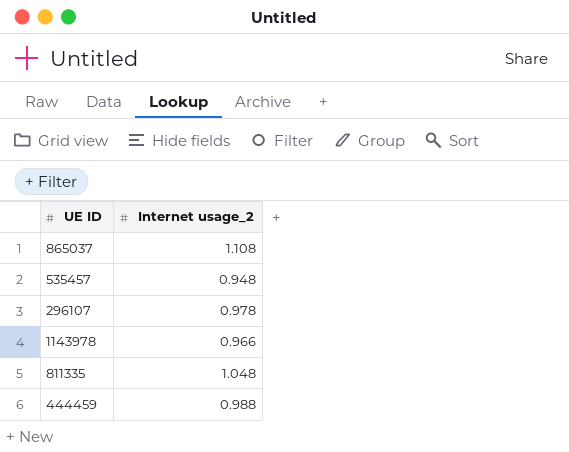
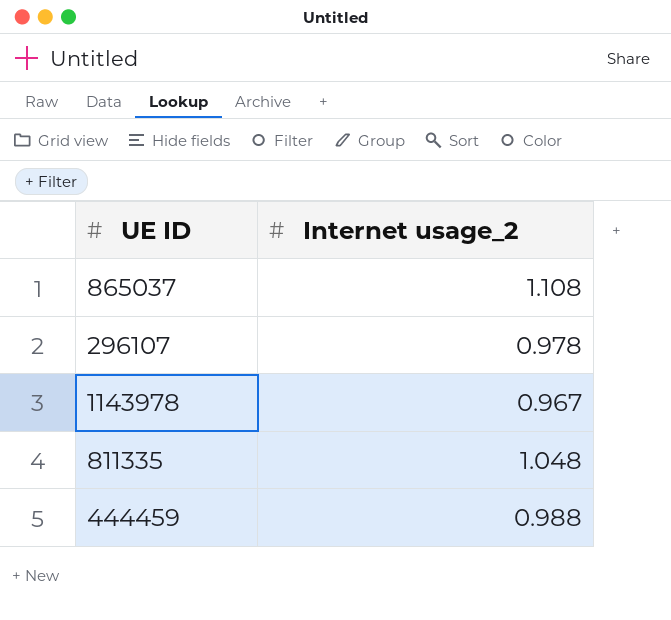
row 535457: 0.948 -> none
1143978 | Internet usage_2: 0.966 -> 0.967

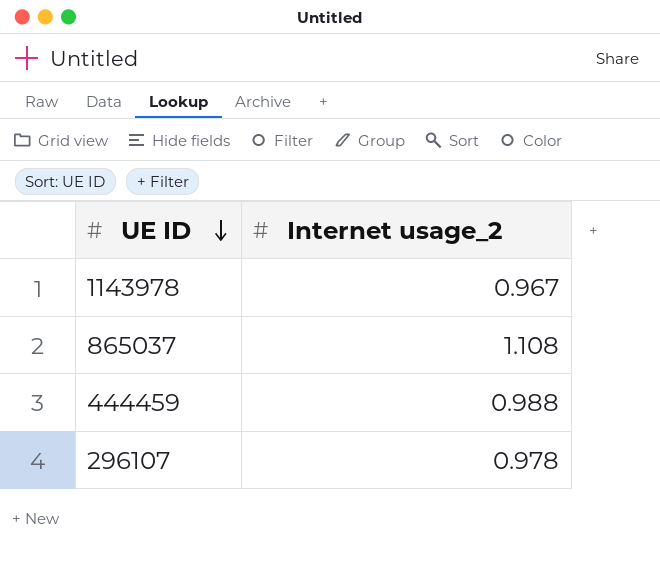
row order: none -> UE ID descending
row 811335: 1.048 -> none

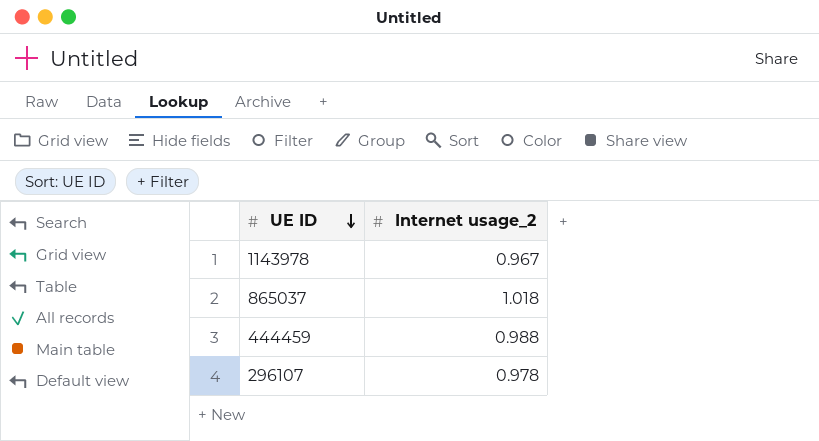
865037 | Internet usage_2: 1.108 -> 1.018

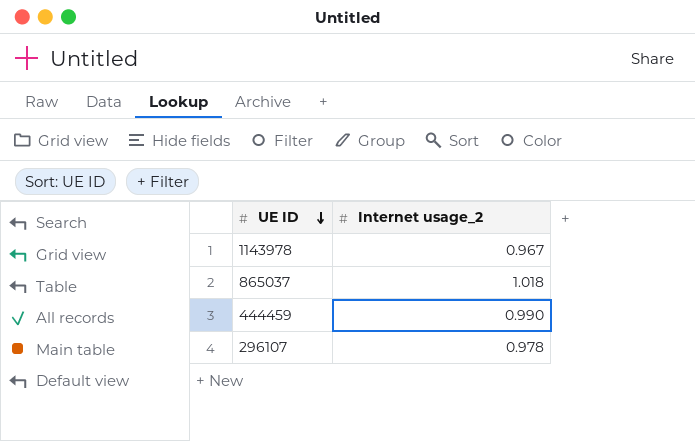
444459 | Internet usage_2: 0.988 -> 0.990

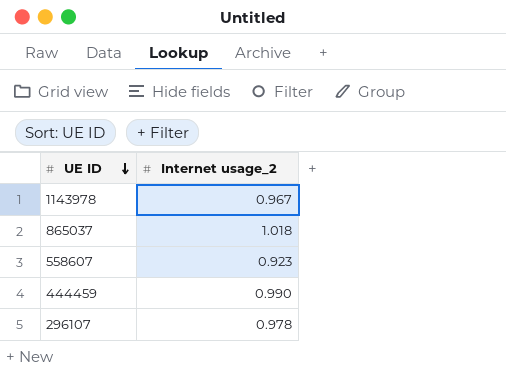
row 558607: none -> 0.923

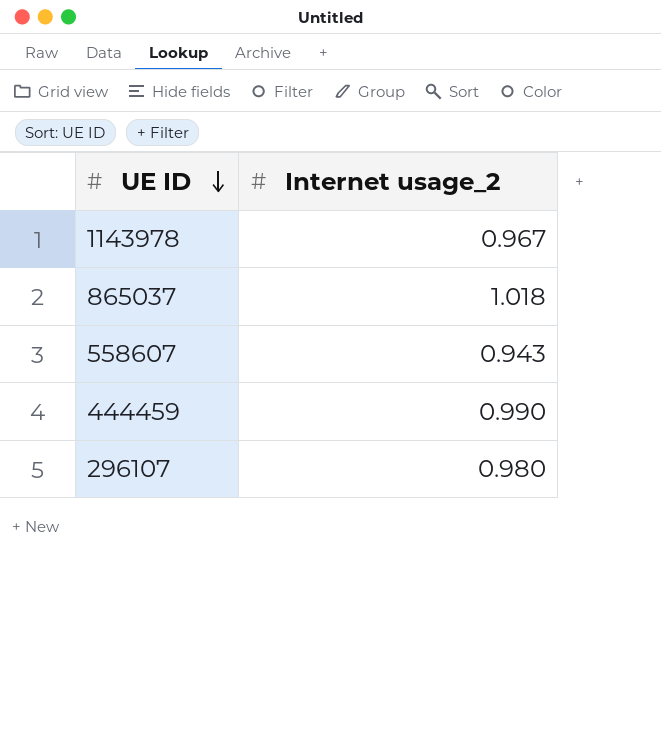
558607 | Internet usage_2: 0.923 -> 0.943
296107 | Internet usage_2: 0.978 -> 0.980

